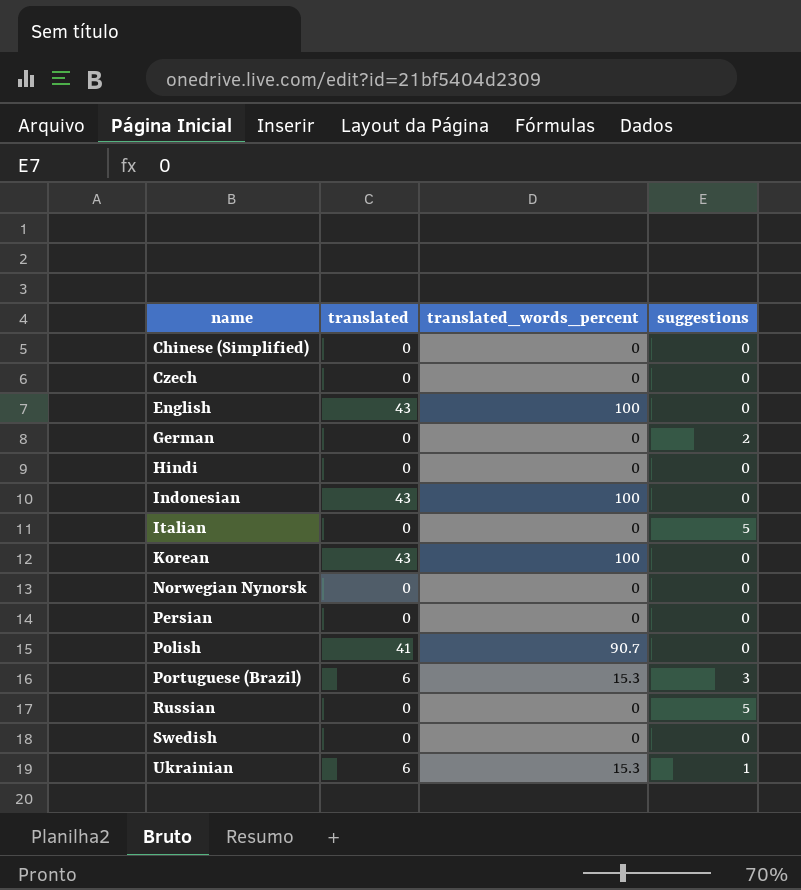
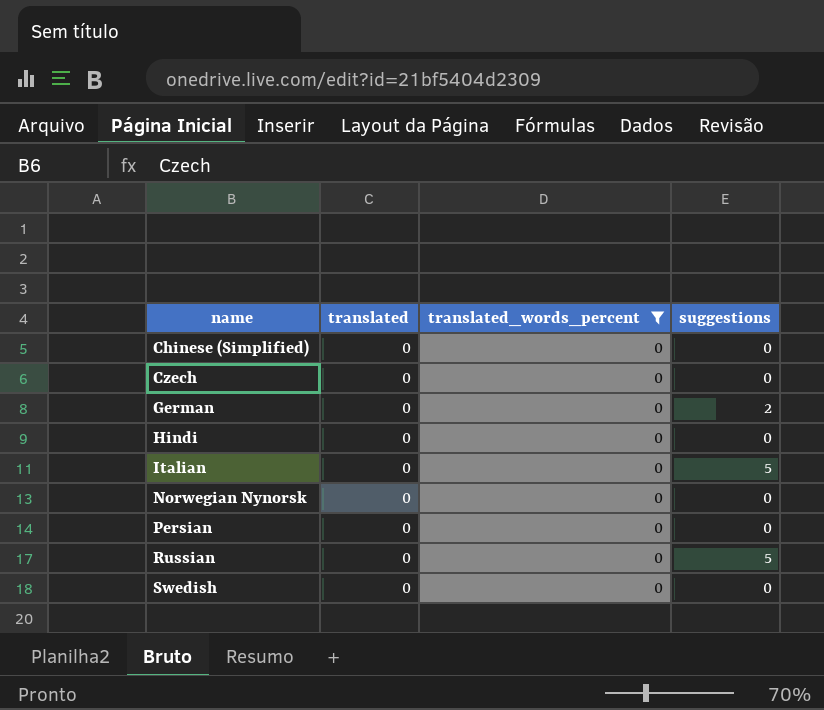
filter: none -> translated_words_percent = 0

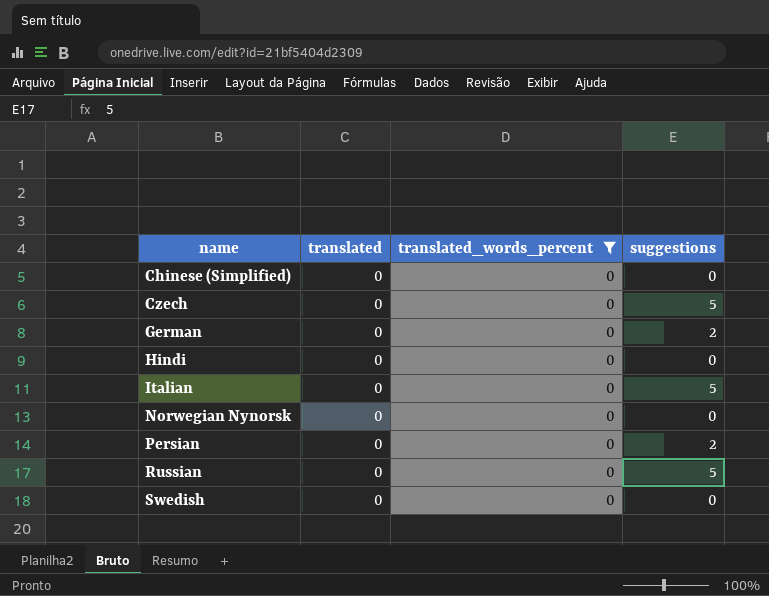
Czech | suggestions: 0 -> 5
Persian | suggestions: 0 -> 2

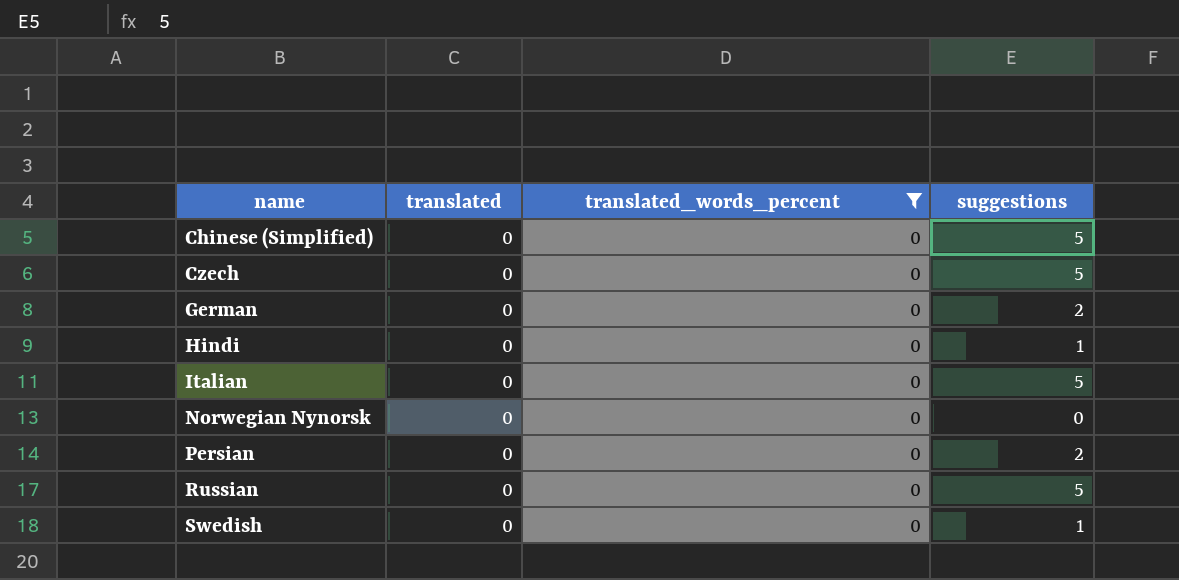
Chinese (Simplified) | suggestions: 0 -> 5
Hindi | suggestions: 0 -> 1
Swedish | suggestions: 0 -> 1

